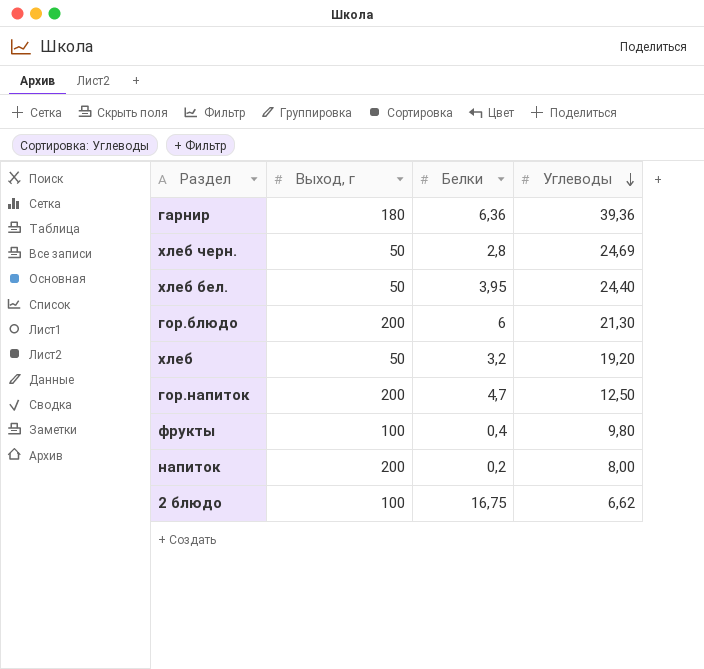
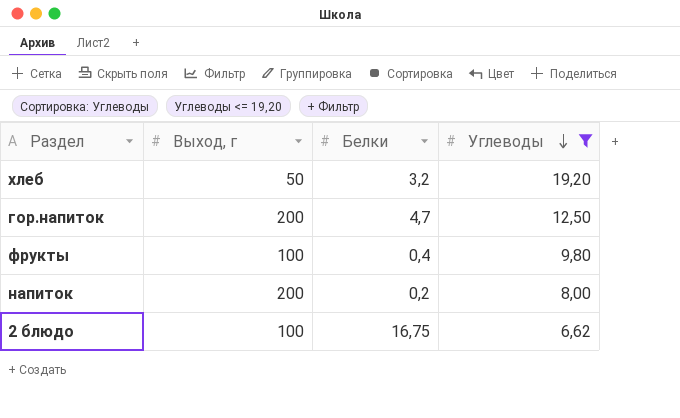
filter: none -> Углеводы <= 19,20

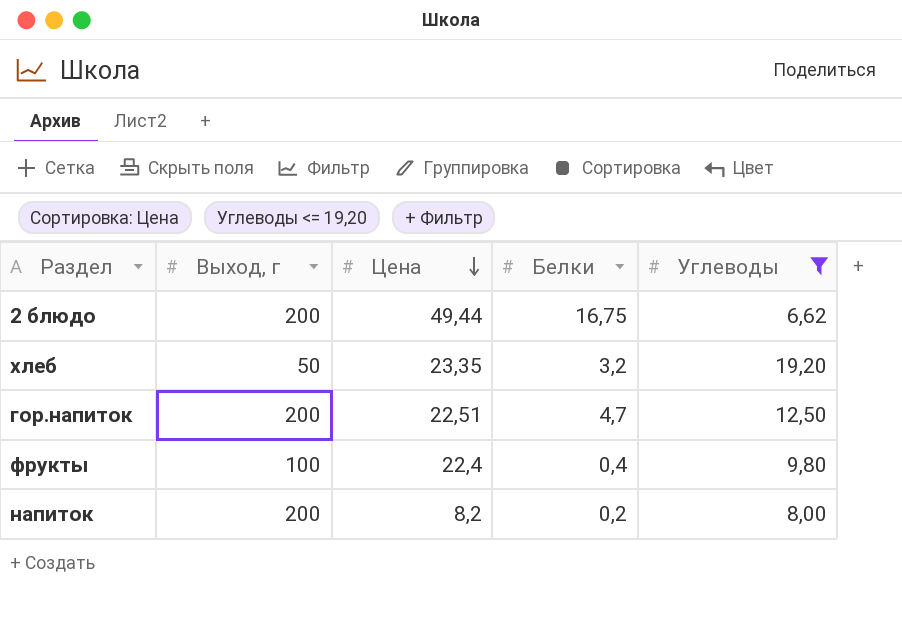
row order: Углеводы descending -> Цена descending
column Цена | position: none -> 3
2 блюдо | Выход, г: 100 -> 200

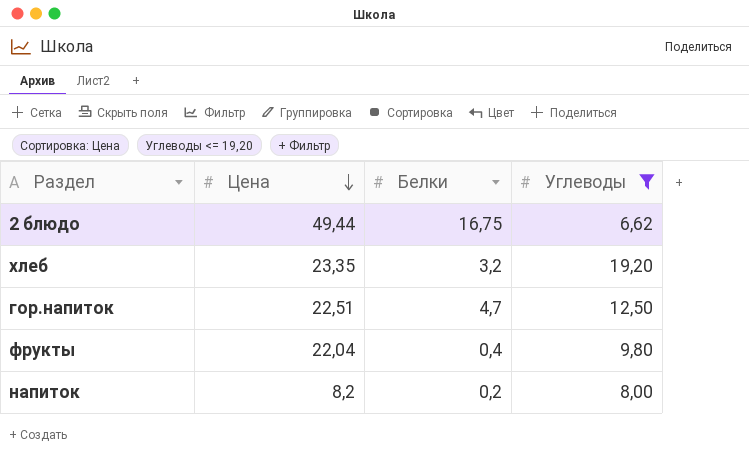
column Выход, г | position: 2 -> none
фрукты | Цена: 22,4 -> 22,04

